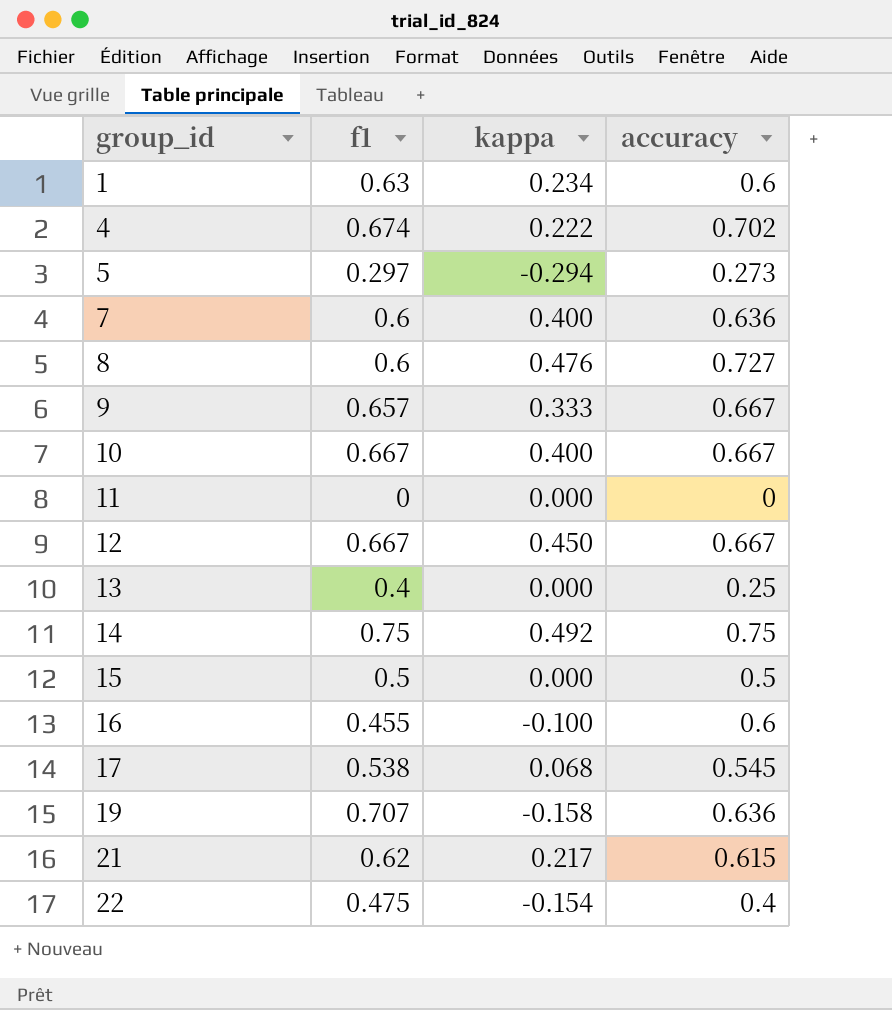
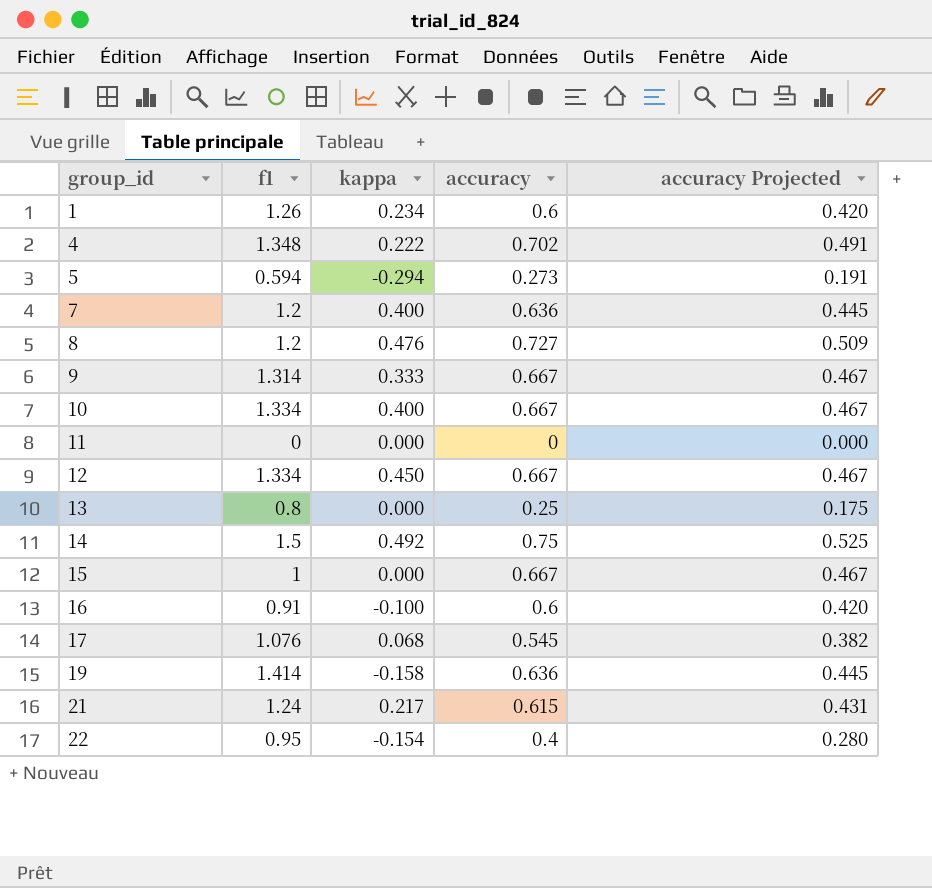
column accuracy Projected | formula: none -> [accuracy] * 0.7
1 | f1: 0.63 -> 1.26
4 | f1: 0.674 -> 1.348
5 | f1: 0.297 -> 0.594
7 | f1: 0.6 -> 1.2
8 | f1: 0.6 -> 1.2
9 | f1: 0.657 -> 1.314
10 | f1: 0.667 -> 1.334
12 | f1: 0.667 -> 1.334
13 | f1: 0.4 -> 0.8
14 | f1: 0.75 -> 1.5
15 | f1: 0.5 -> 1
15 | accuracy: 0.5 -> 0.667
16 | f1: 0.455 -> 0.91
17 | f1: 0.538 -> 1.076
19 | f1: 0.707 -> 1.414
21 | f1: 0.62 -> 1.24
22 | f1: 0.475 -> 0.95

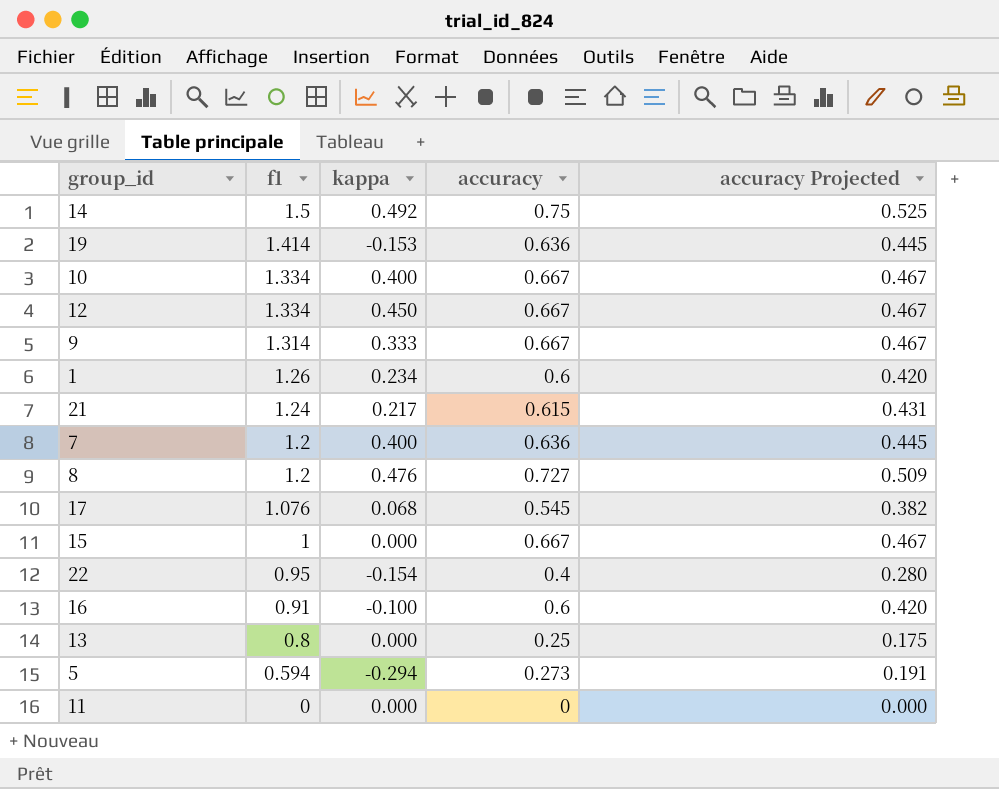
row order: group_id ascending -> f1 descending
row 4: 1.348 | 0.222 | 0.702 | 0.491 -> none
19 | kappa: -0.158 -> -0.153

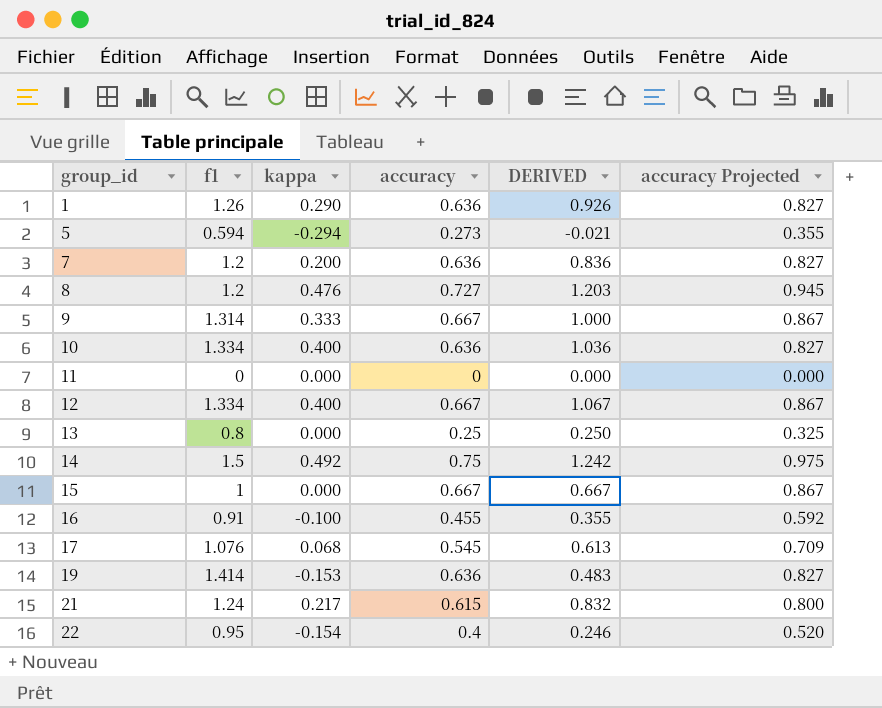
row order: f1 descending -> group_id ascending
column DERIVED | formula: none -> [kappa] + [accuracy]
column accuracy Projected | formula: [accuracy] * 0.7 -> [accuracy] * 1.3
1 | kappa: 0.234 -> 0.290
1 | accuracy: 0.6 -> 0.636
7 | kappa: 0.400 -> 0.200
10 | accuracy: 0.667 -> 0.636
12 | kappa: 0.450 -> 0.400
16 | accuracy: 0.6 -> 0.455

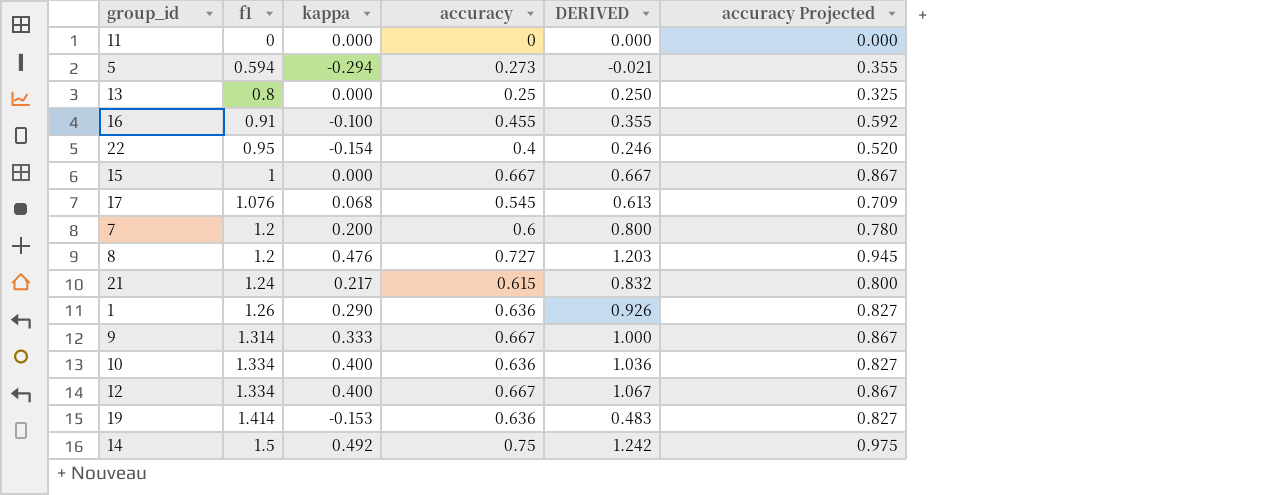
row order: group_id ascending -> f1 ascending
7 | accuracy: 0.636 -> 0.6
7 | DERIVED: 0.836 -> 0.800
7 | accuracy Projected: 0.827 -> 0.780

